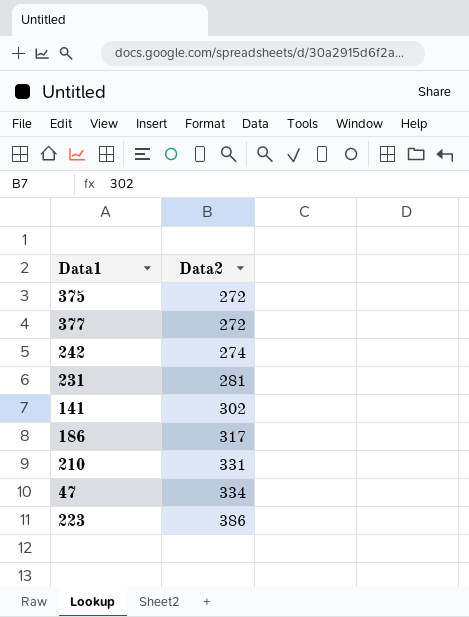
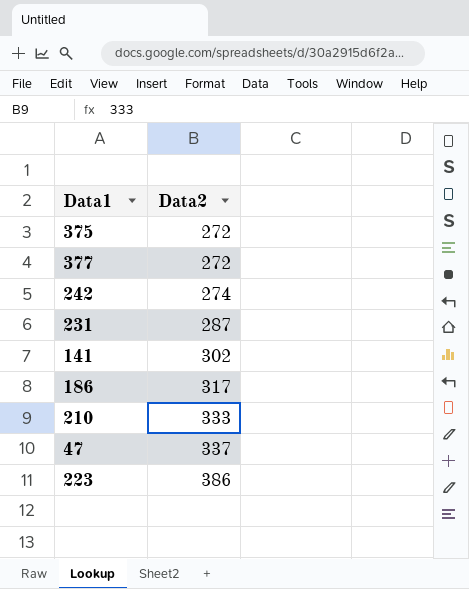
231 | Data2: 281 -> 287
210 | Data2: 331 -> 333
47 | Data2: 334 -> 337

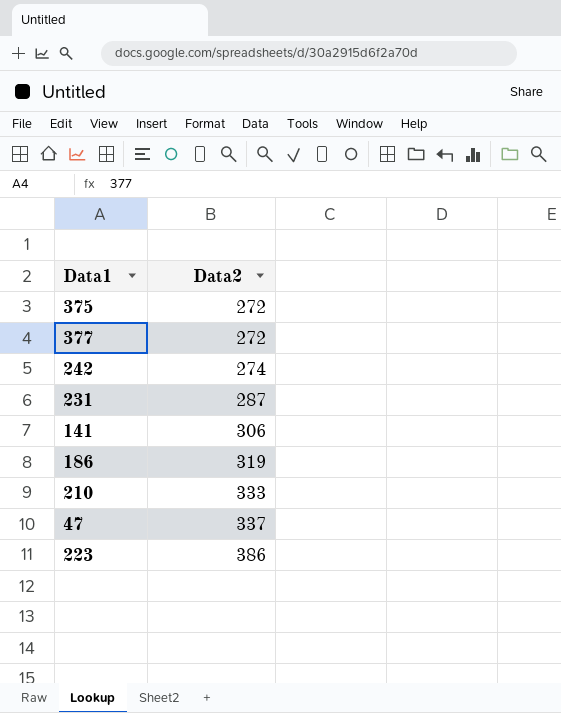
141 | Data2: 302 -> 306
186 | Data2: 317 -> 319

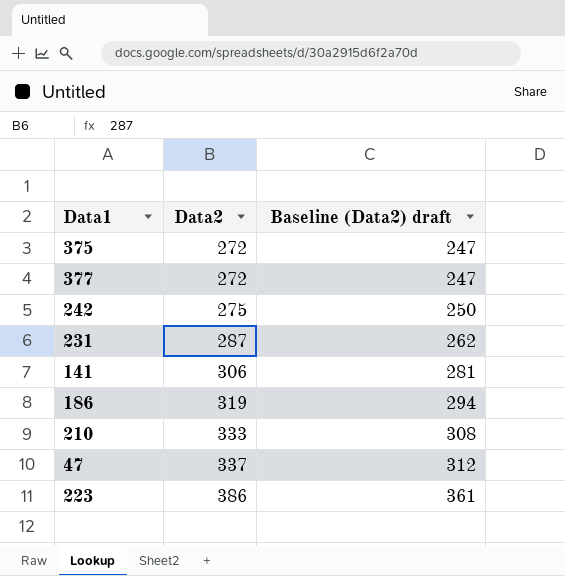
column Baseline (Data2) draft | formula: none -> [Data2] - 25
242 | Data2: 274 -> 275

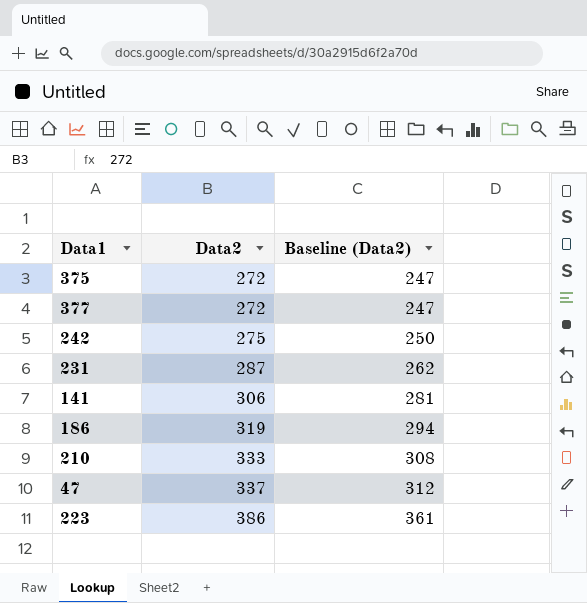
column name: Baseline (Data2) draft -> Baseline (Data2)

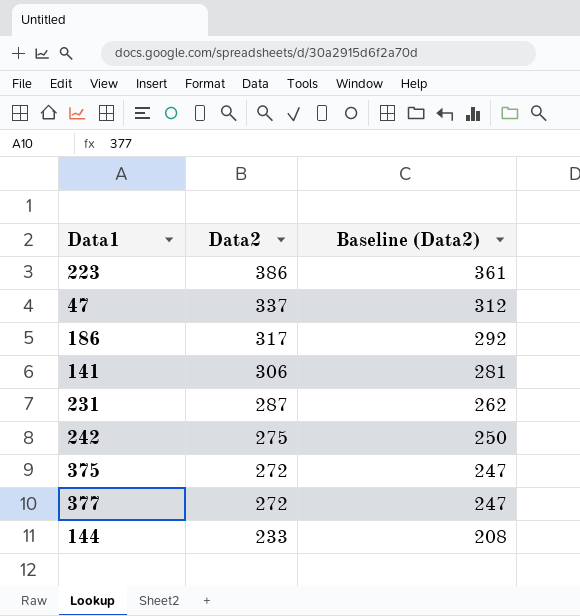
row order: Data2 ascending -> Data2 descending
row 210: 333 | 308 -> none
186 | Data2: 319 -> 317
186 | Baseline (Data2): 294 -> 292
row 144: none -> 233 | 208

